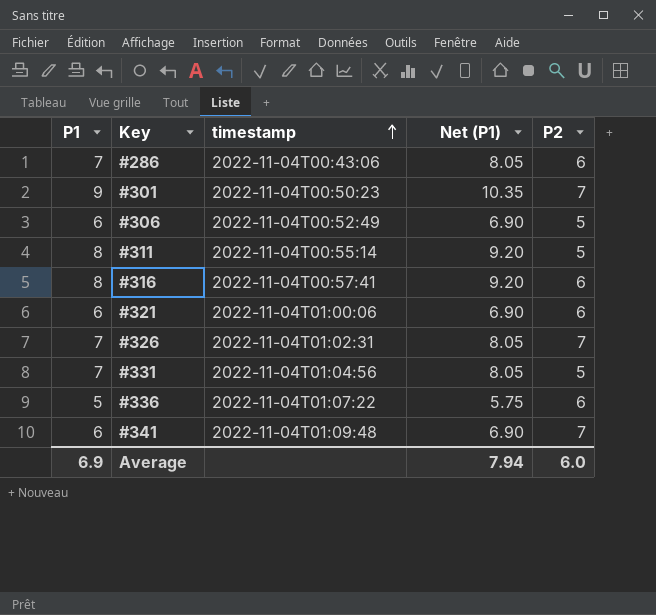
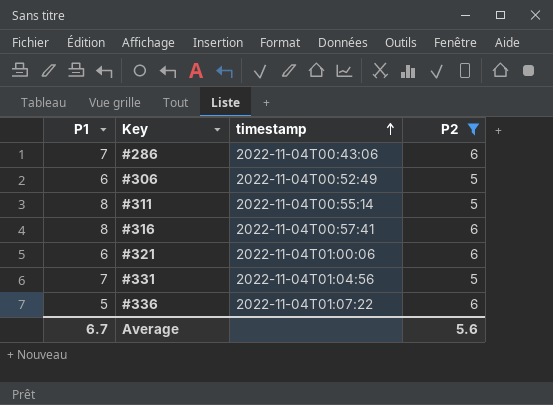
filter: none -> P2 != 7
column Net (P1) | formula: [P1] * 1.15 -> none
Average | P1: 6.9 -> 6.7
Average | P2: 6.0 -> 5.6

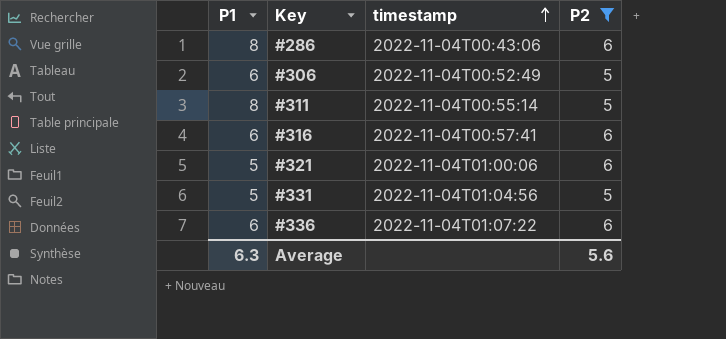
#286 | P1: 7 -> 8
#316 | P1: 8 -> 6
#321 | P1: 6 -> 5
#331 | P1: 7 -> 5
#336 | P1: 5 -> 6
Average | P1: 6.7 -> 6.3

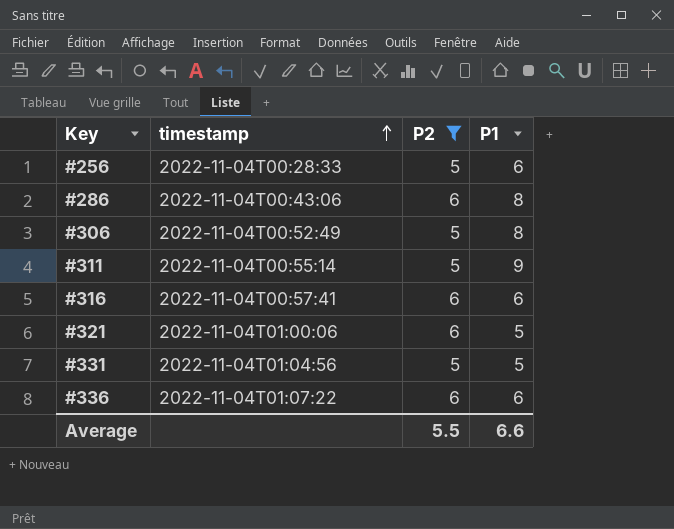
column P1 | position: 1 -> 4
row #256: none -> 2022-11-04T00:28:33 | 5 | 6
#306 | P1: 6 -> 8
#311 | P1: 8 -> 9
Average | P2: 5.6 -> 5.5
Average | P1: 6.3 -> 6.6

